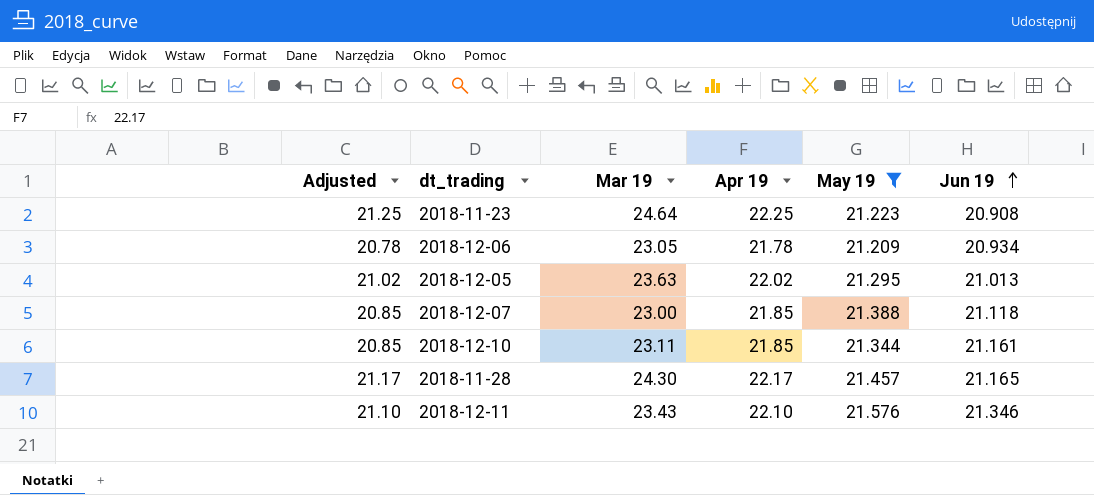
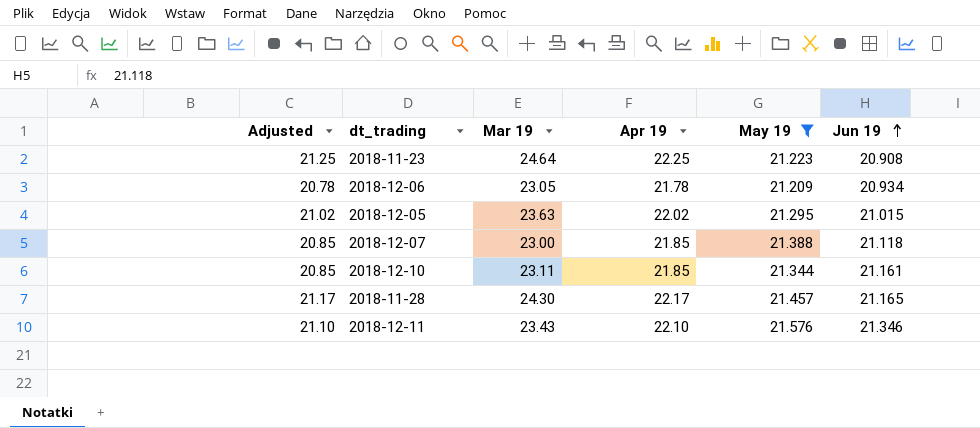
2018-12-05 | Jun 19: 21.013 -> 21.015

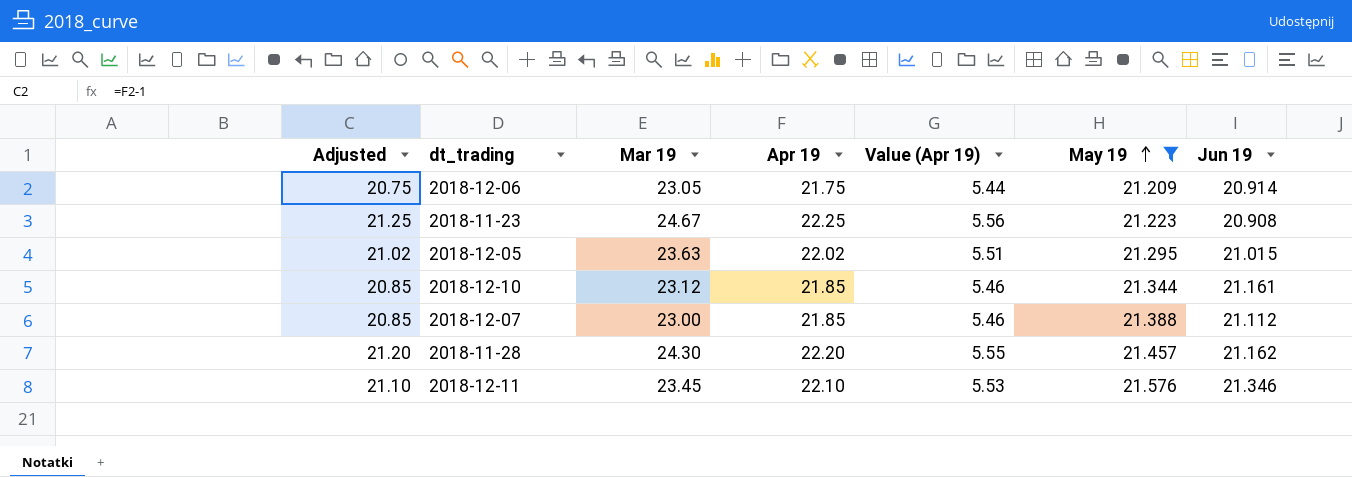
row order: Jun 19 ascending -> May 19 ascending
column Value (Apr 19) | formula: none -> [Apr 19] * 0.25
2018-12-06 | Adjusted: 20.78 -> 20.75
2018-12-06 | Apr 19: 21.78 -> 21.75
2018-12-06 | Jun 19: 20.934 -> 20.914
2018-11-23 | Mar 19: 24.64 -> 24.67
2018-12-10 | Mar 19: 23.11 -> 23.12
2018-12-07 | Jun 19: 21.118 -> 21.112
2018-11-28 | Adjusted: 21.17 -> 21.20
2018-11-28 | Apr 19: 22.17 -> 22.20
2018-11-28 | Jun 19: 21.165 -> 21.162
2018-12-11 | Mar 19: 23.43 -> 23.45

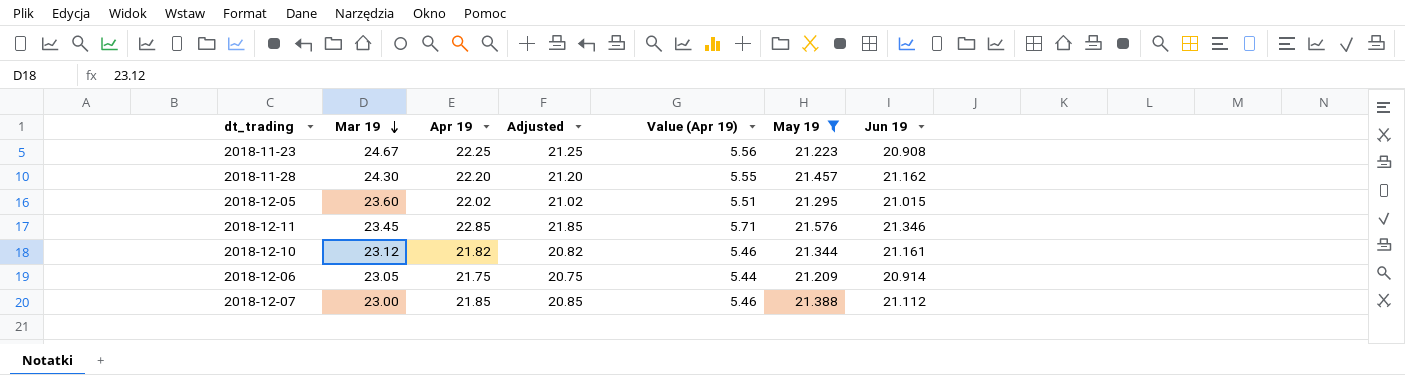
row order: May 19 ascending -> Mar 19 descending
column Adjusted | position: 1 -> 4
2018-12-05 | Mar 19: 23.63 -> 23.60
2018-12-11 | Apr 19: 22.10 -> 22.85
2018-12-11 | Adjusted: 21.10 -> 21.85
2018-12-11 | Value (Apr 19): 5.53 -> 5.71
2018-12-10 | Apr 19: 21.85 -> 21.82
2018-12-10 | Adjusted: 20.85 -> 20.82

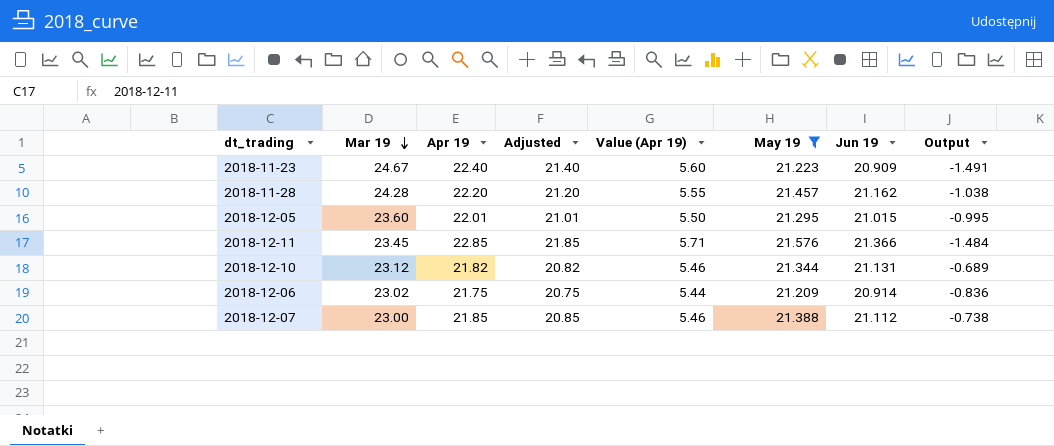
column Output | formula: none -> [Jun 19] - [Apr 19]
2018-11-23 | Apr 19: 22.25 -> 22.40
2018-11-23 | Adjusted: 21.25 -> 21.40
2018-11-23 | Value (Apr 19): 5.56 -> 5.60
2018-11-23 | Jun 19: 20.908 -> 20.909
2018-11-28 | Mar 19: 24.30 -> 24.28
2018-12-05 | Apr 19: 22.02 -> 22.01
2018-12-05 | Adjusted: 21.02 -> 21.01
2018-12-05 | Value (Apr 19): 5.51 -> 5.50
2018-12-11 | Jun 19: 21.346 -> 21.366
2018-12-10 | Jun 19: 21.161 -> 21.131
2018-12-06 | Mar 19: 23.05 -> 23.02

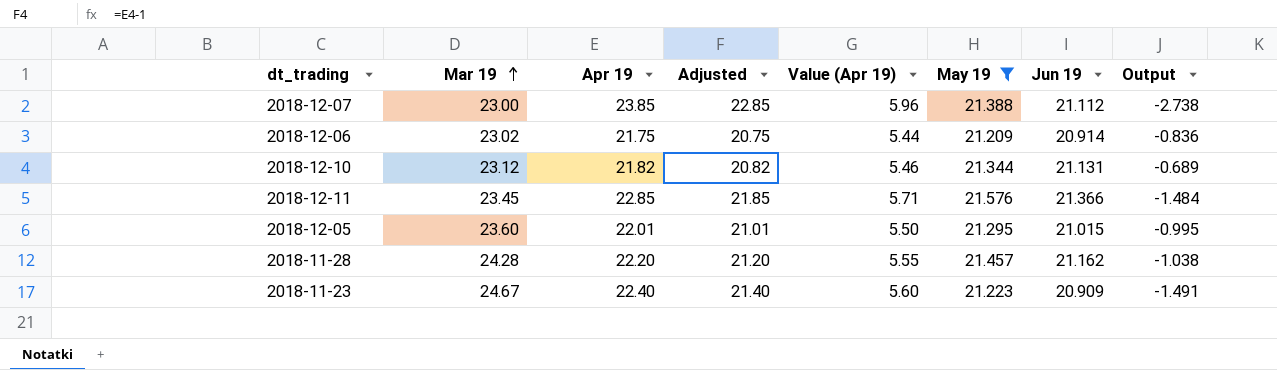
row order: Mar 19 descending -> Mar 19 ascending
2018-12-07 | Apr 19: 21.85 -> 23.85
2018-12-07 | Adjusted: 20.85 -> 22.85
2018-12-07 | Value (Apr 19): 5.46 -> 5.96
2018-12-07 | Output: -0.738 -> -2.738

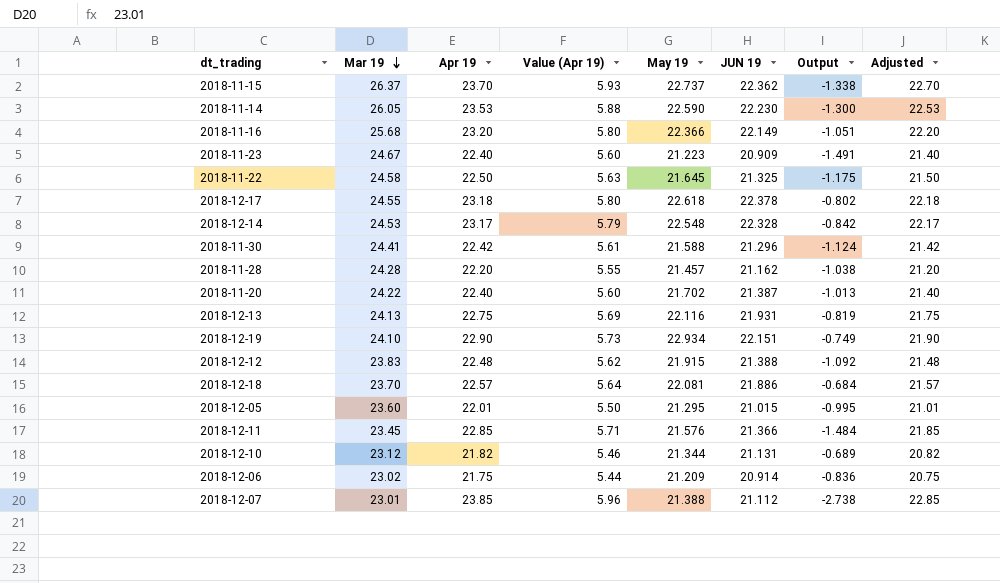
filter: May 19 <= 21.576 -> none
row order: Mar 19 ascending -> Mar 19 descending
column name: Jun 19 -> JUN 19
column Adjusted | position: 4 -> 8
2018-12-07 | Mar 19: 23.00 -> 23.01

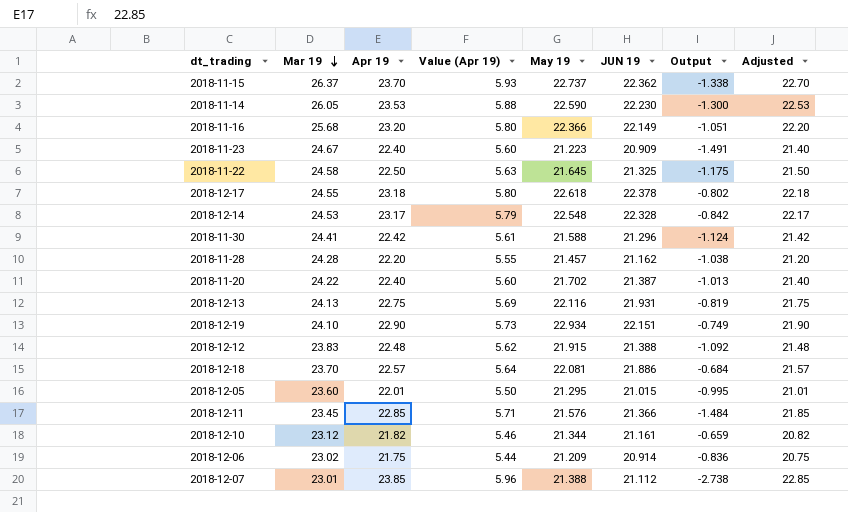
2018-12-10 | JUN 19: 21.131 -> 21.161
2018-12-10 | Output: -0.689 -> -0.659

